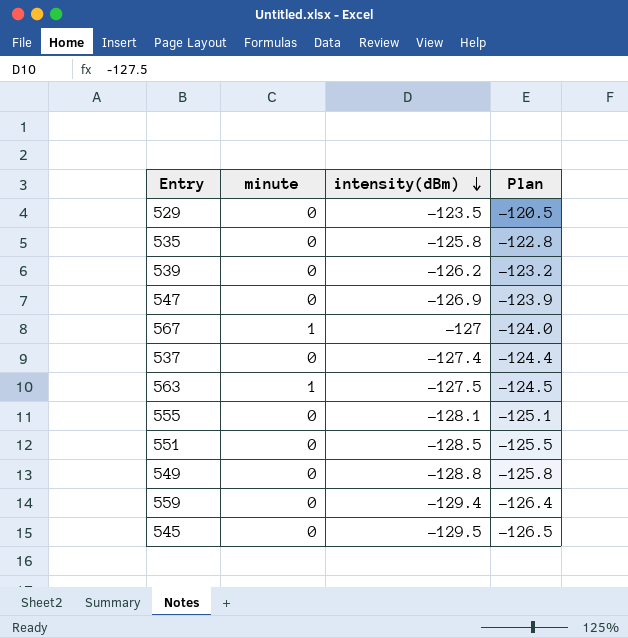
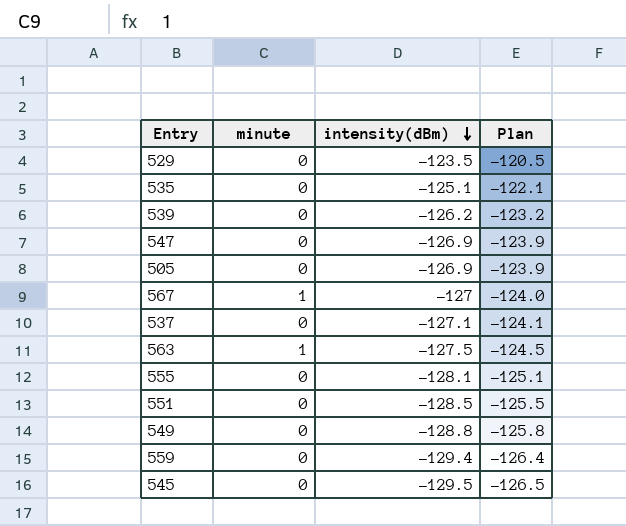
535 | intensity(dBm): -125.8 -> -125.1
535 | Plan: -122.8 -> -122.1
row 505: none -> 0 | -126.9 | -123.9
537 | intensity(dBm): -127.4 -> -127.1
537 | Plan: -124.4 -> -124.1

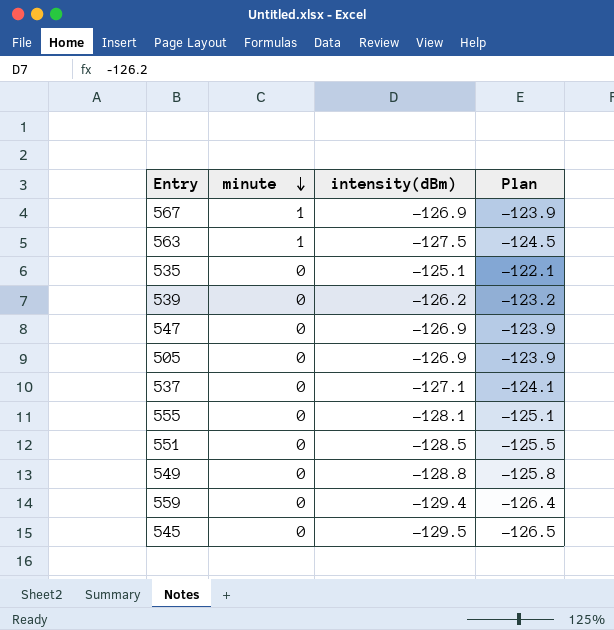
row order: intensity(dBm) descending -> minute descending
row 529: 0 | -123.5 | -120.5 -> none
567 | intensity(dBm): -127 -> -126.9
567 | Plan: -124.0 -> -123.9

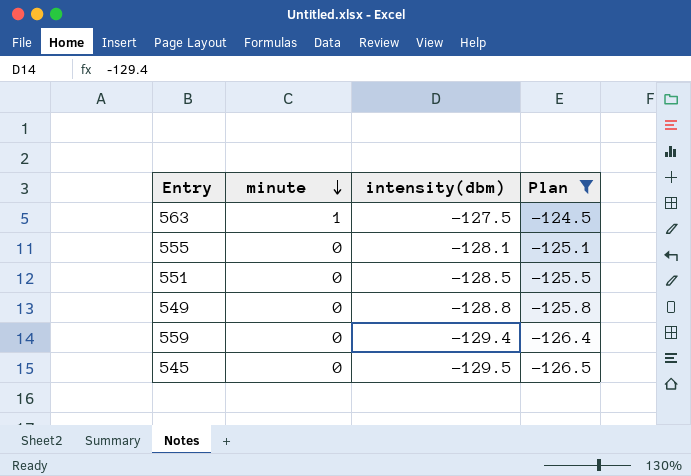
filter: none -> Plan <= -124.5
column name: intensity(dBm) -> intensity(dbm)

